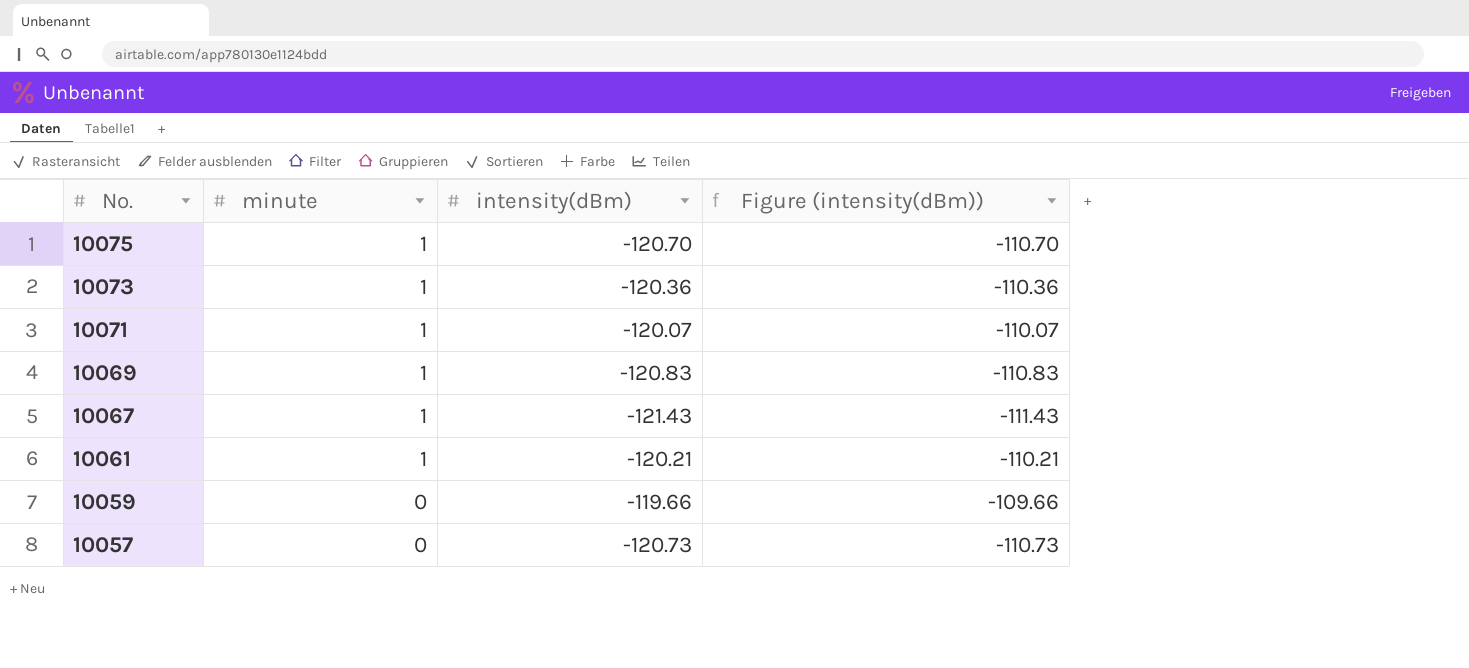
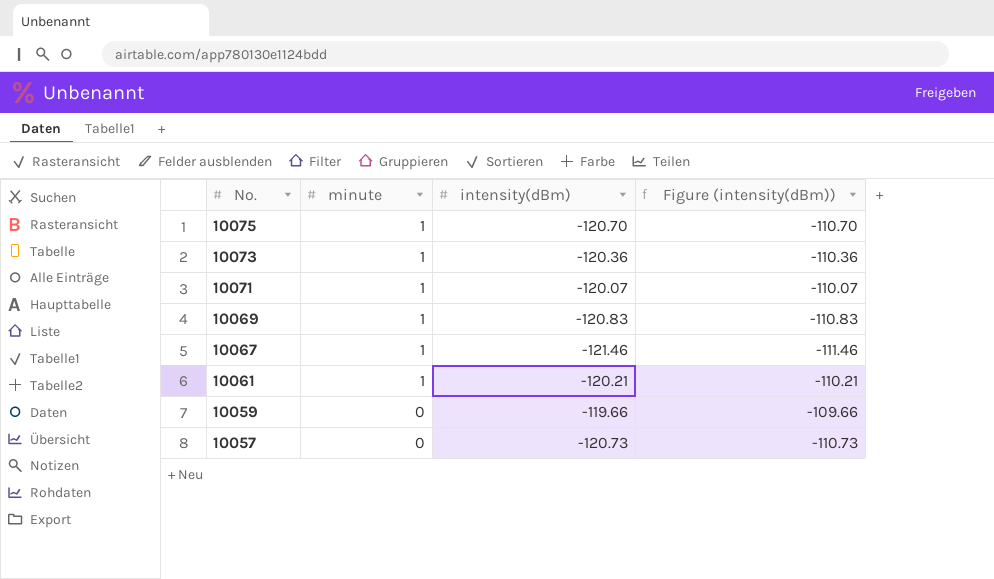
10067 | intensity(dBm): -121.43 -> -121.46
10067 | Figure (intensity(dBm)): -111.43 -> -111.46

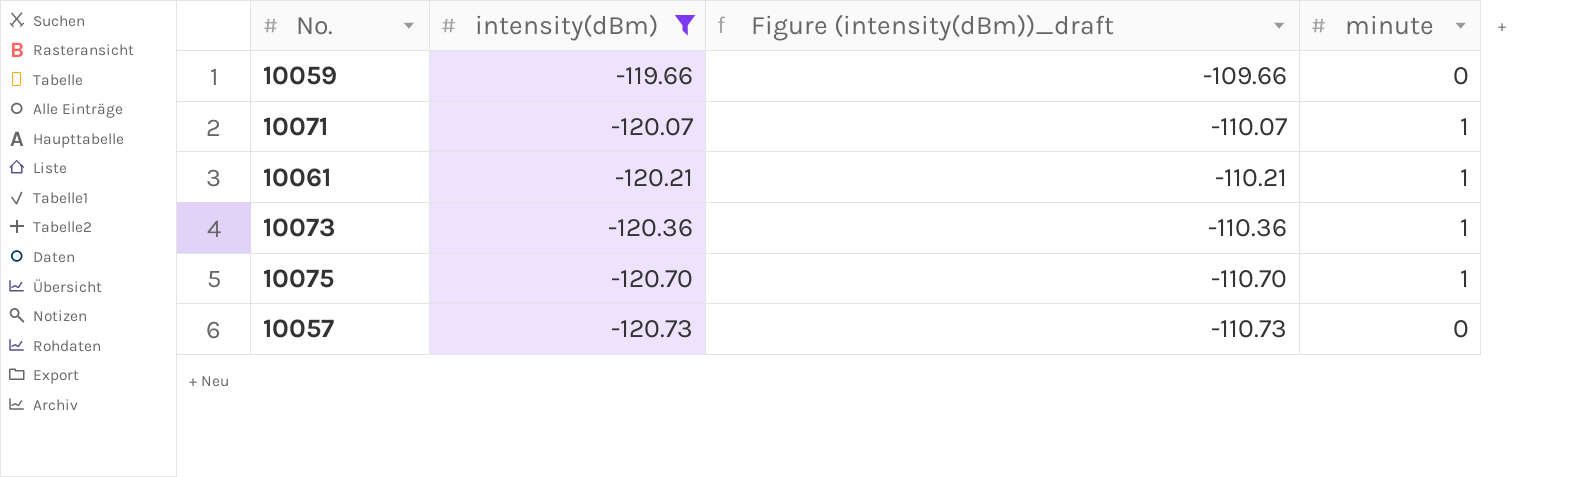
filter: none -> intensity(dBm) >= -120.73
row order: No. descending -> intensity(dBm) descending
column name: Figure (intensity(dBm)) -> Figure (intensity(dBm))_draft
column minute | position: 2 -> 4

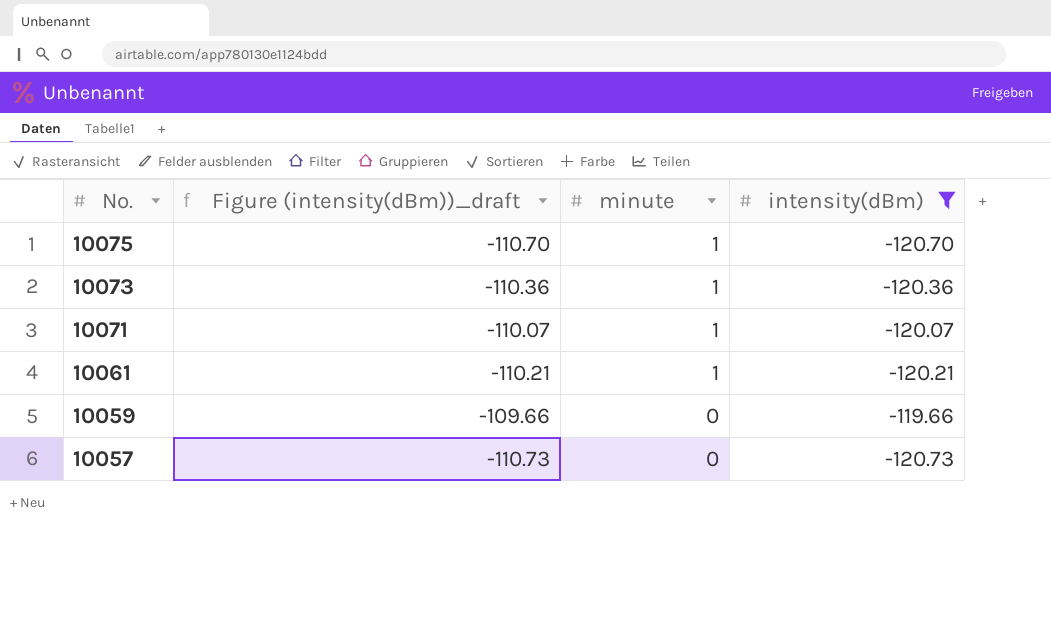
row order: intensity(dBm) descending -> No. descending
column intensity(dBm) | position: 2 -> 4

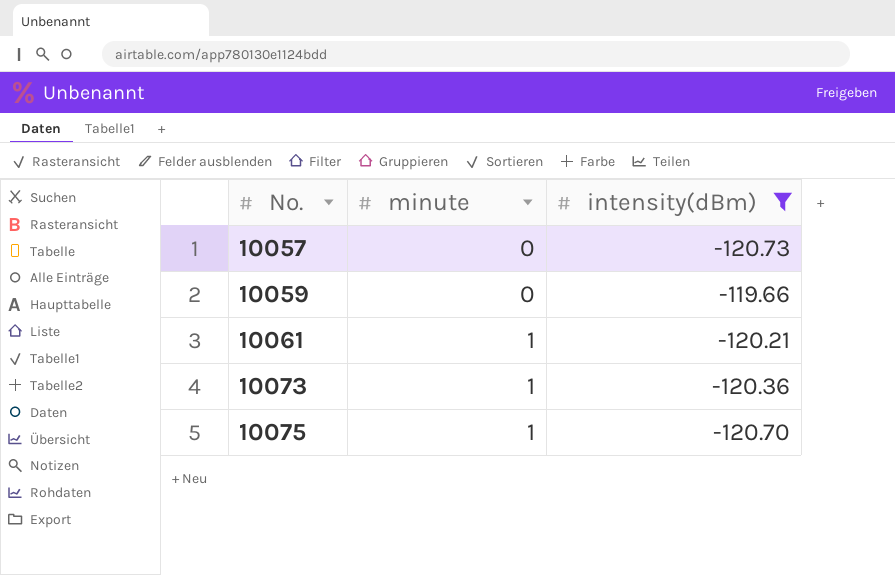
row order: No. descending -> No. ascending
column Figure (intensity(dBm))_draft | formula: [intensity(dBm)] + 10 -> none
row 10071: -110.07 | 1 | -120.07 -> none

